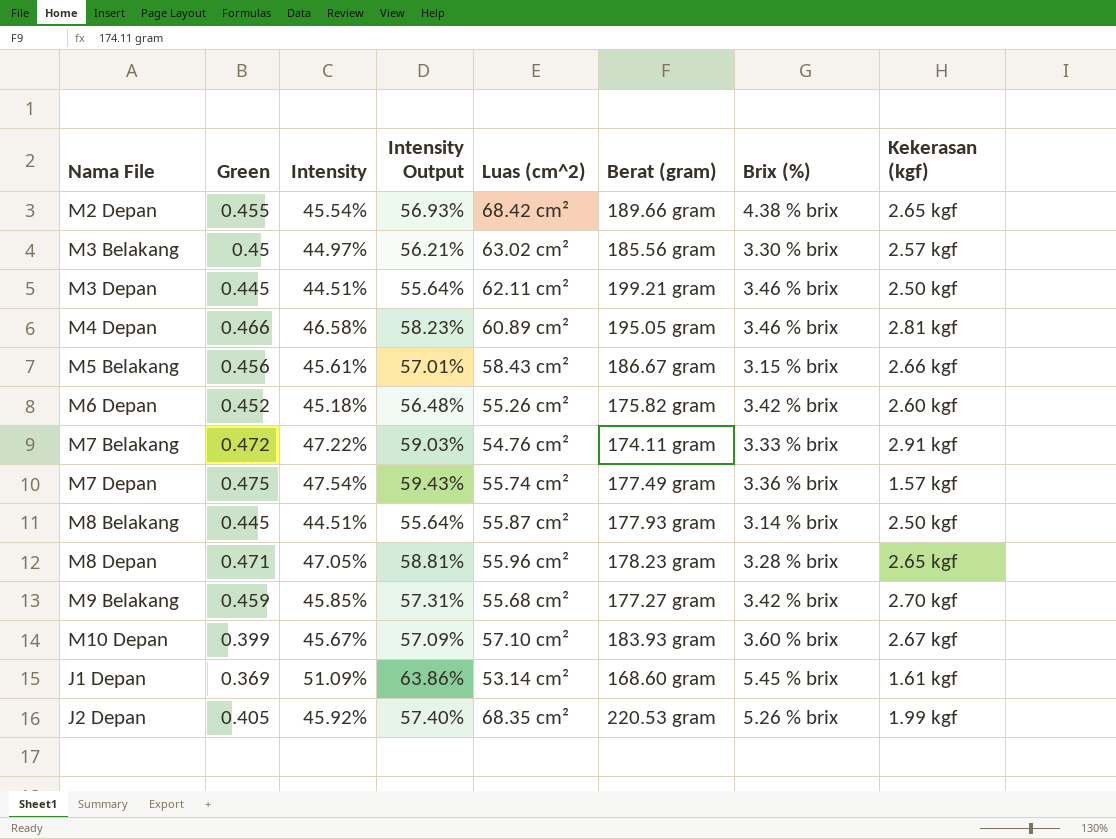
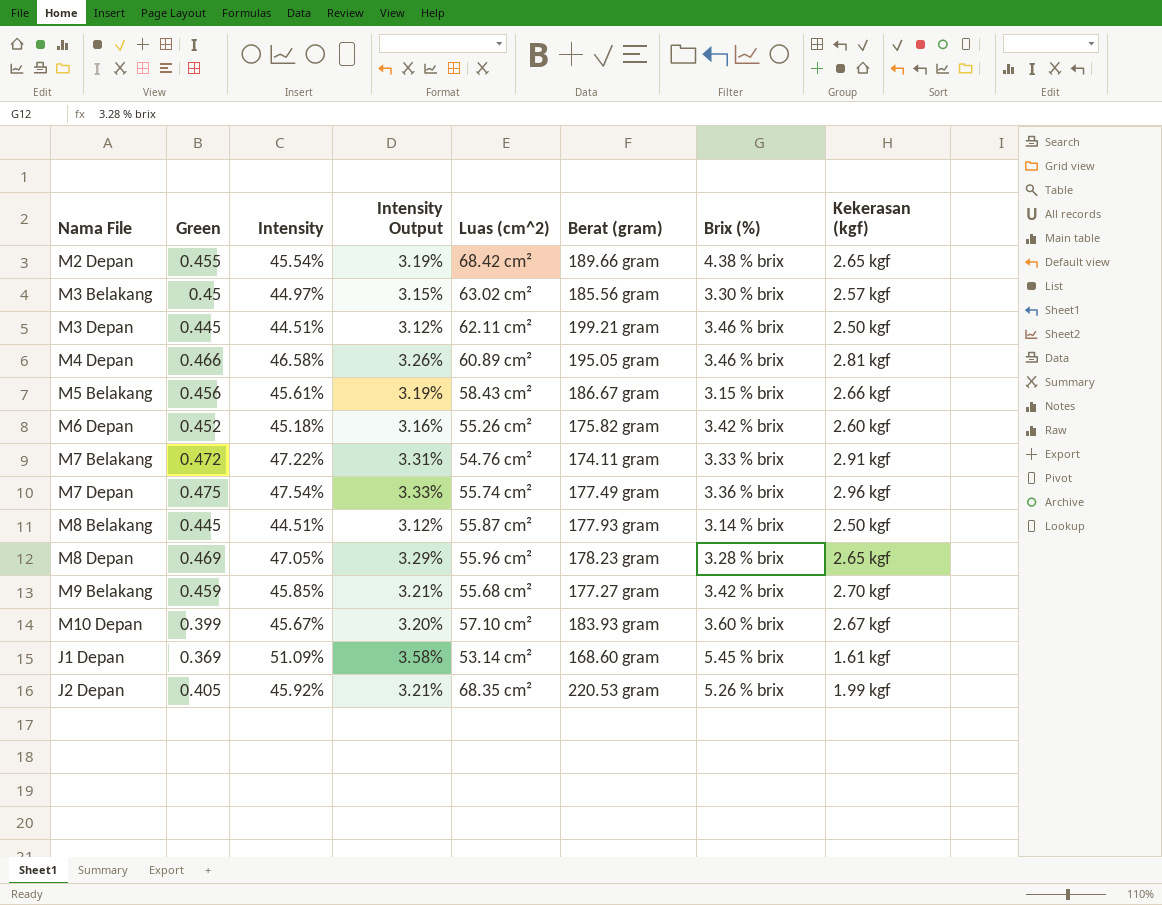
column Intensity Output | formula: [Intensity] * 1.25 -> [Intensity] * 0.07
M7 Depan | Kekerasan (kgf): 1.57 kgf -> 2.96 kgf
M8 Depan | Green: 0.471 -> 0.469

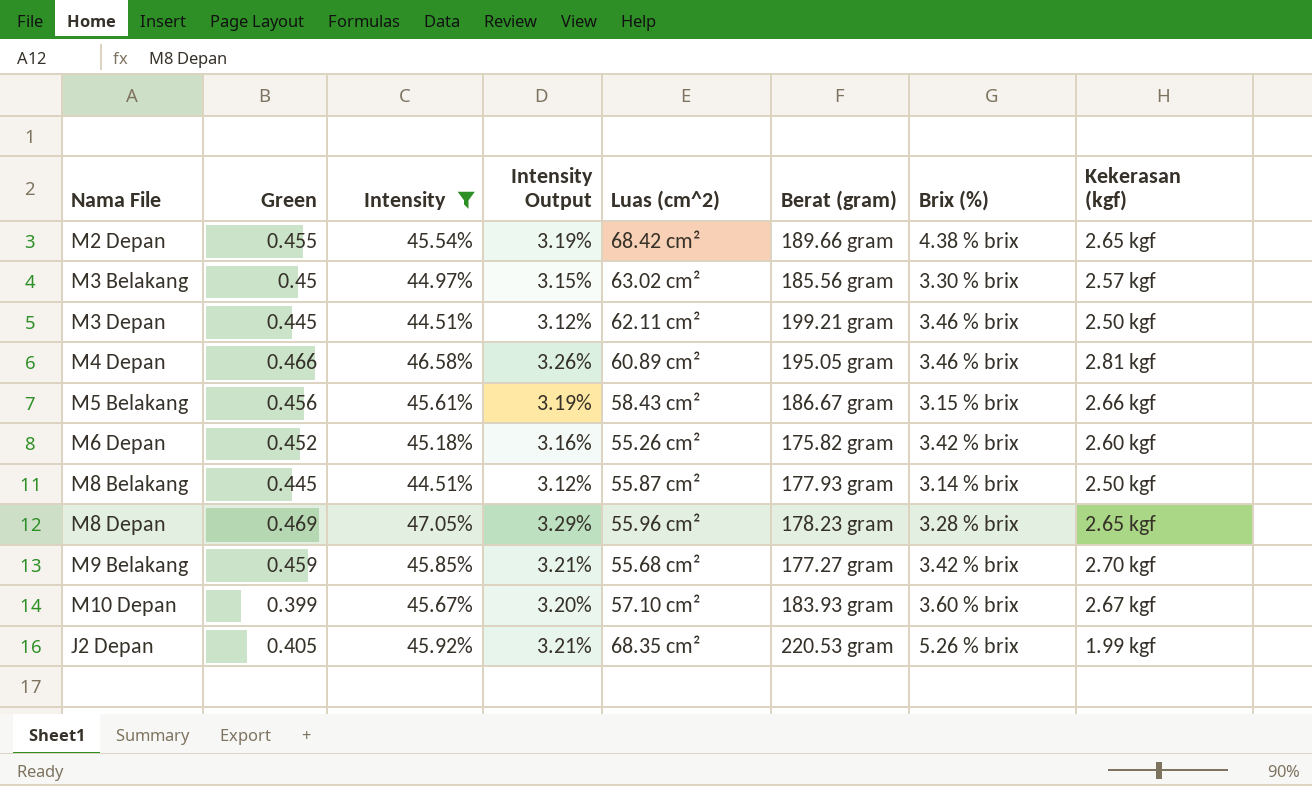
filter: none -> Intensity <= 47.05%

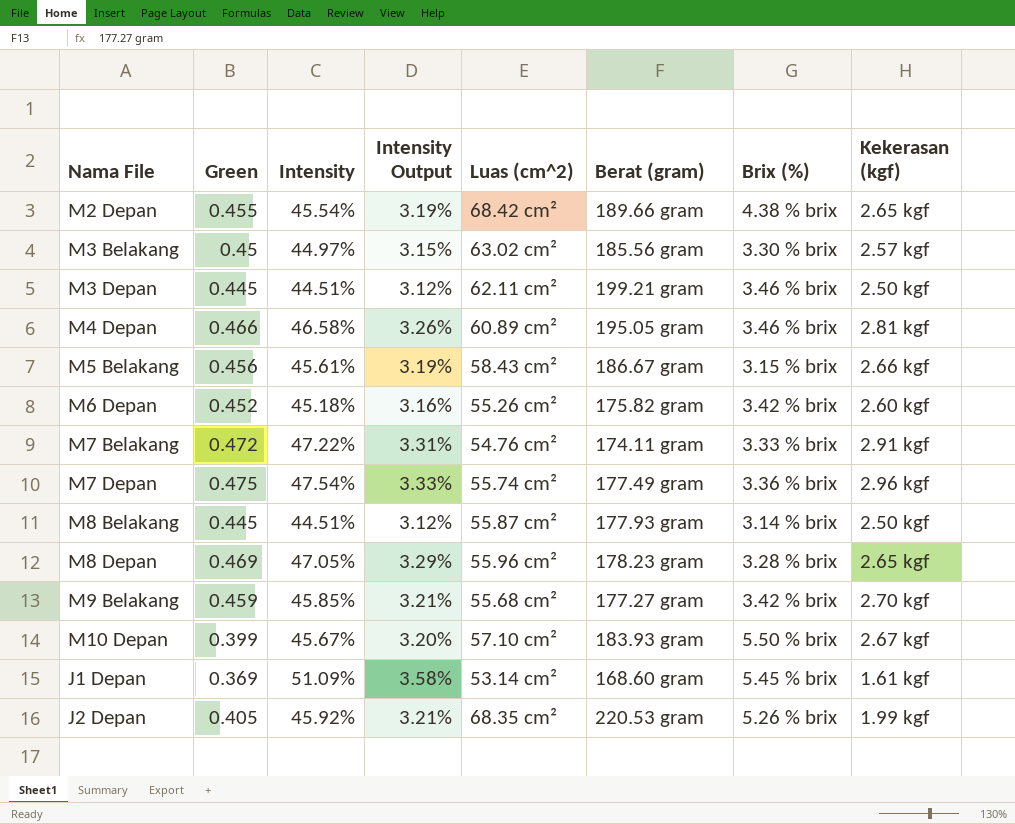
filter: Intensity <= 47.05% -> none
M10 Depan | Brix (%): 3.60 % brix -> 5.50 % brix

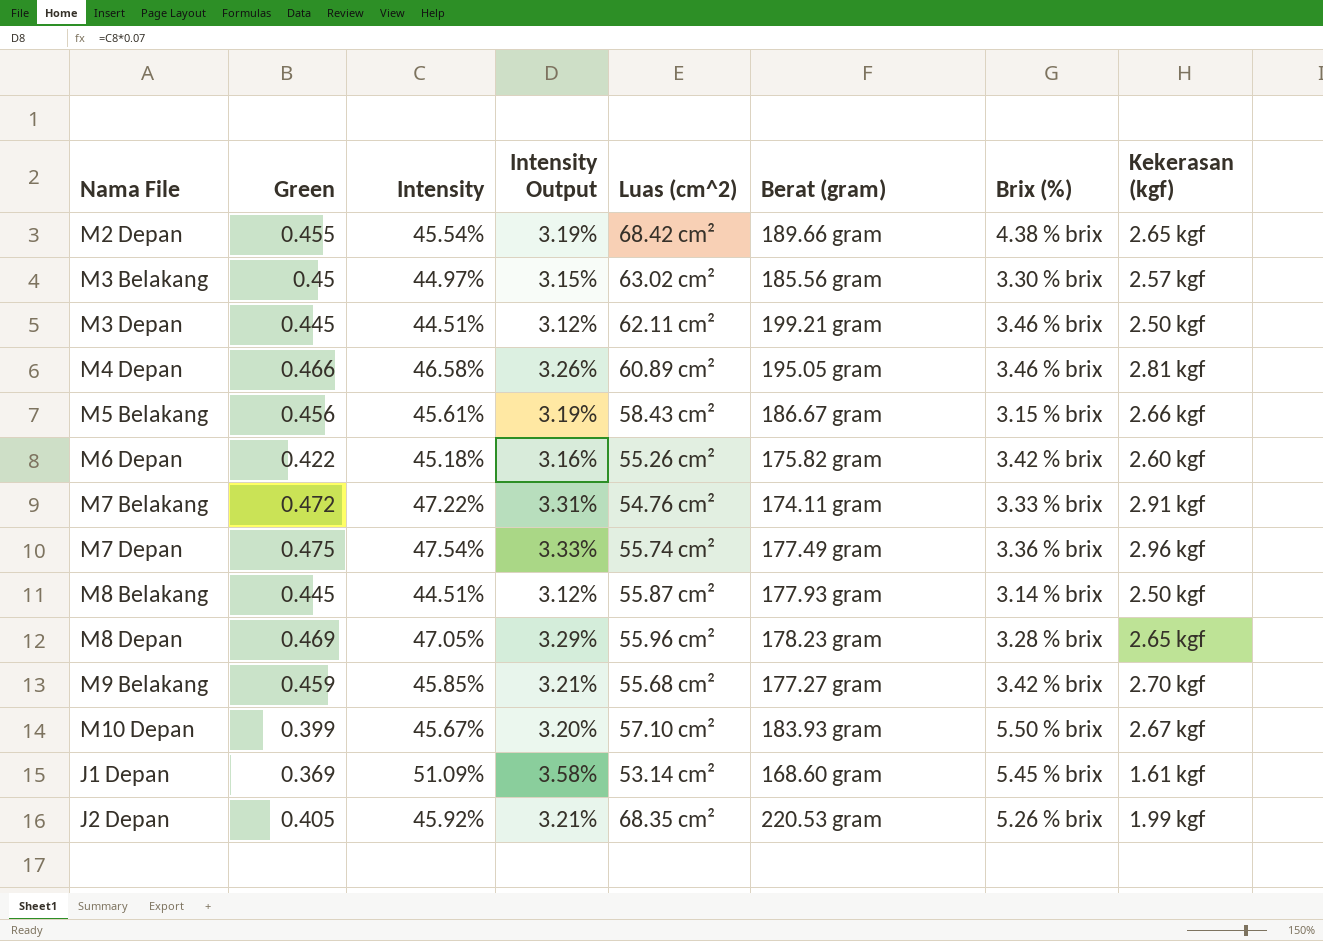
M6 Depan | Green: 0.452 -> 0.422

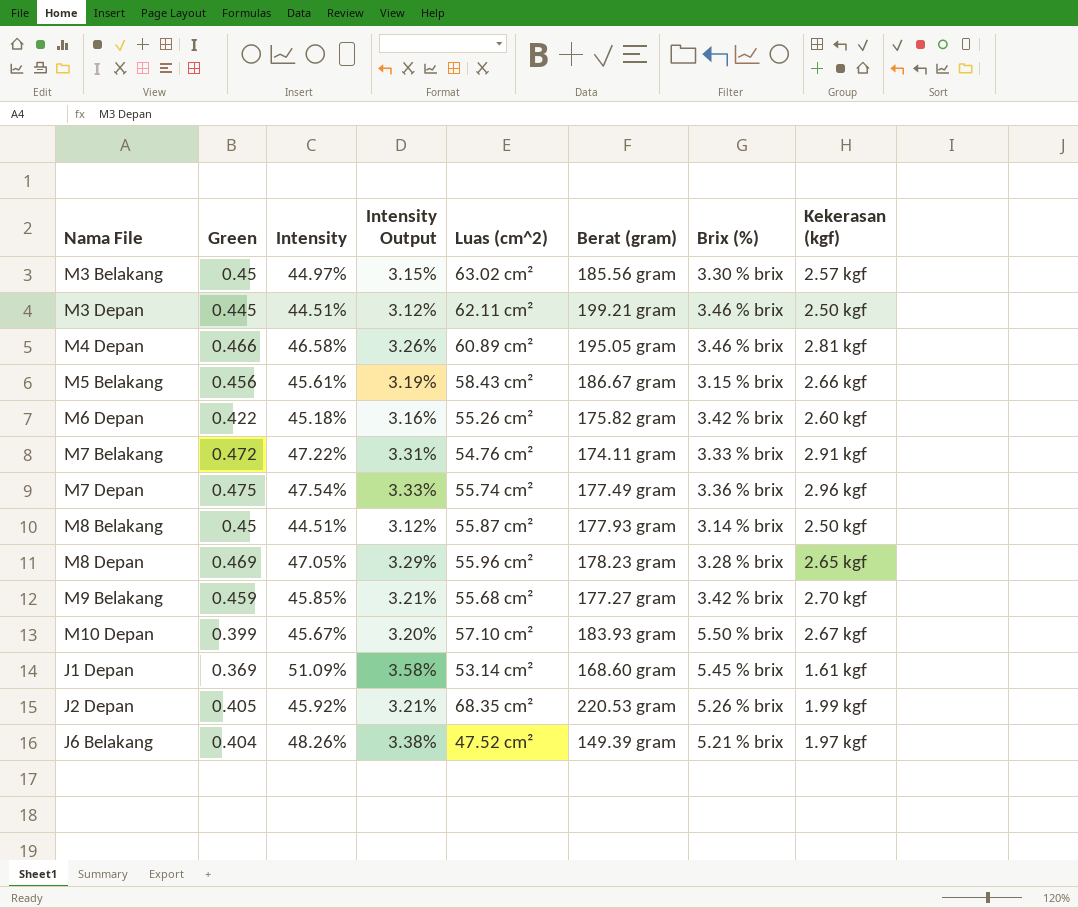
row M2 Depan: 0.455 | 45.54% | 3.19% | 68.42 cm² | 189.66 gram | 4.38 % brix | 2.65 kgf -> none
M8 Belakang | Green: 0.445 -> 0.45
row J6 Belakang: none -> 0.404 | 48.26% | 3.38% | 47.52 cm² | 149.39 gram | 5.21 % brix | 1.97 kgf

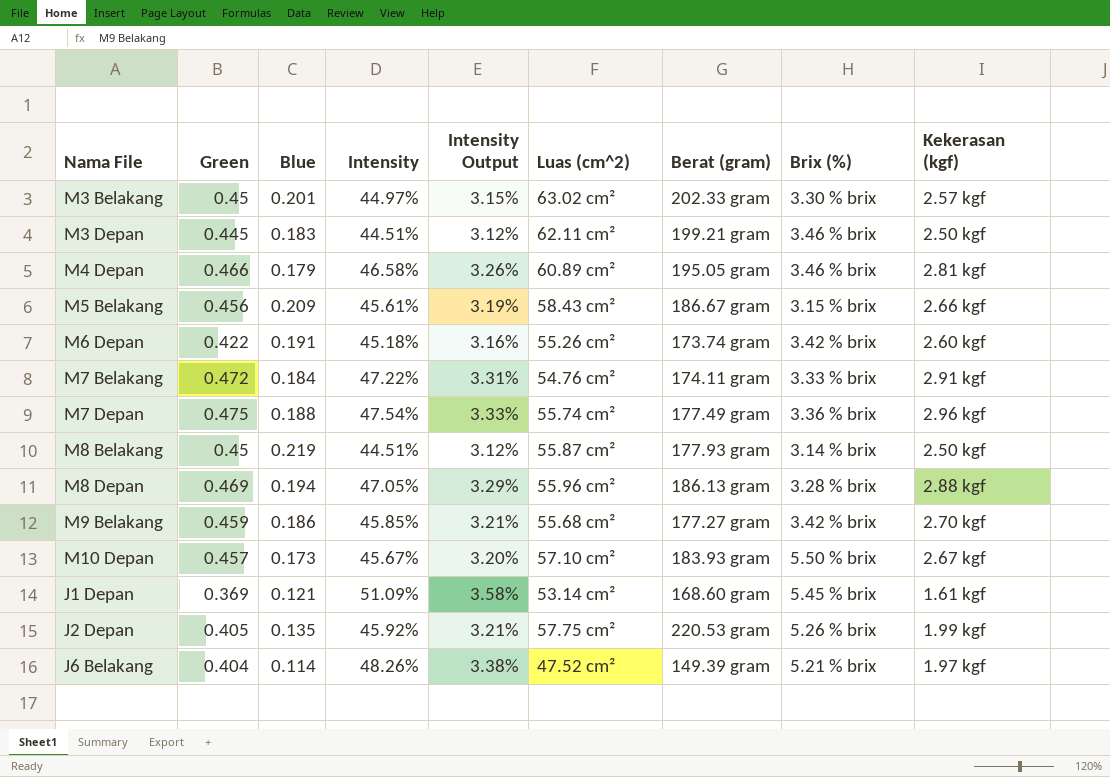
column Blue | position: none -> 3
M3 Belakang | Berat (gram): 185.56 gram -> 202.33 gram
M6 Depan | Berat (gram): 175.82 gram -> 173.74 gram
M8 Depan | Berat (gram): 178.23 gram -> 186.13 gram
M8 Depan | Kekerasan (kgf): 2.65 kgf -> 2.88 kgf
M10 Depan | Green: 0.399 -> 0.457
J2 Depan | Luas (cm^2): 68.35 cm² -> 57.75 cm²

